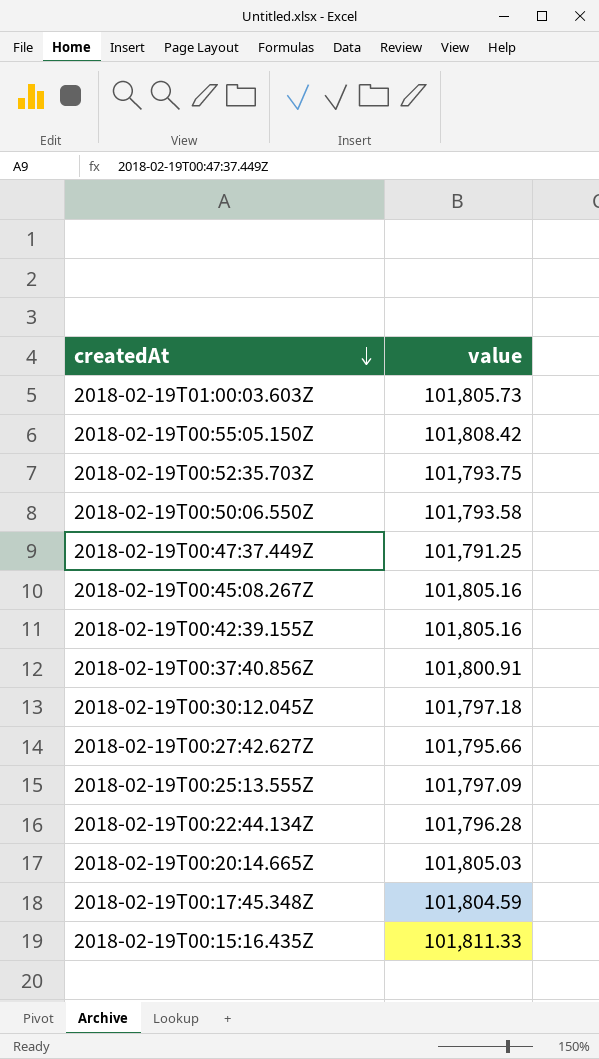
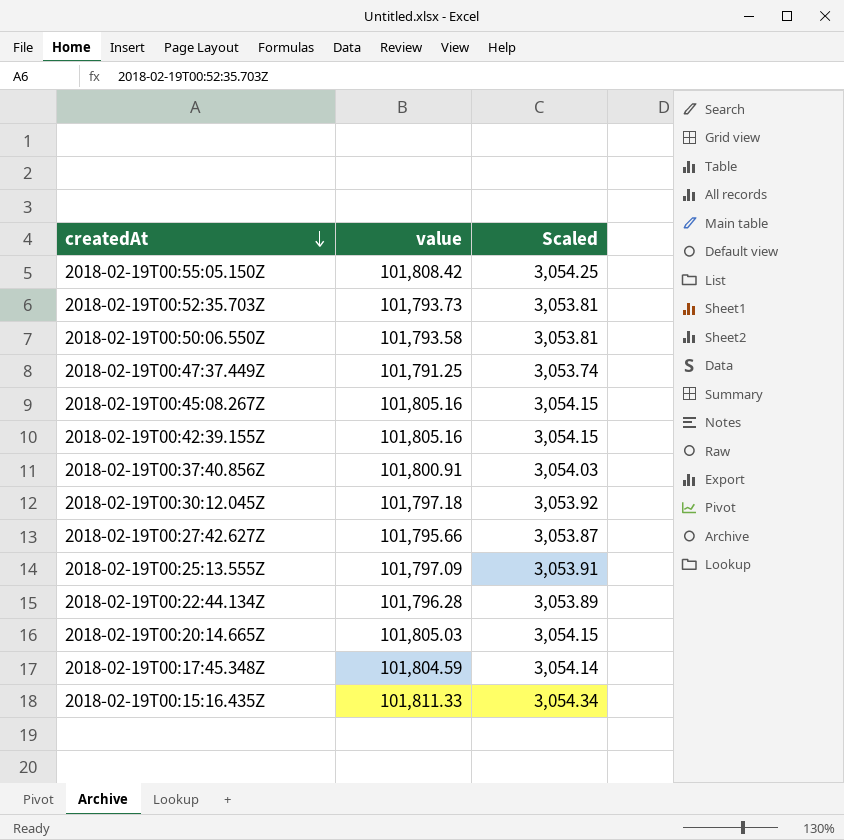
column Scaled | formula: none -> [value] * 0.03
row 2018-02-19T01:00:03.603Z: 101,805.73 -> none
2018-02-19T00:52:35.703Z | value: 101,793.75 -> 101,793.73

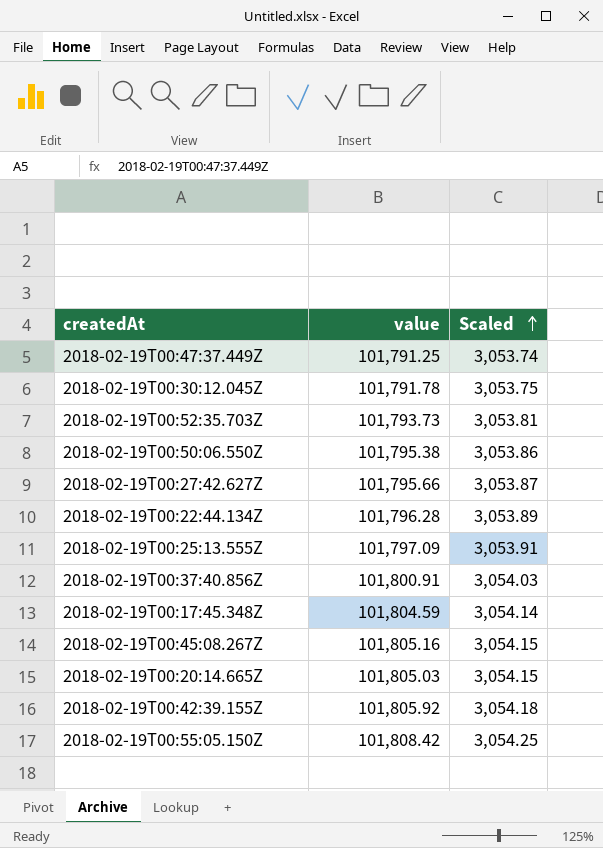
row order: createdAt descending -> Scaled ascending
row 2018-02-19T00:15:16.435Z: 101,811.33 | 3,054.34 -> none
2018-02-19T00:30:12.045Z | value: 101,797.18 -> 101,791.78
2018-02-19T00:30:12.045Z | Scaled: 3,053.92 -> 3,053.75
2018-02-19T00:50:06.550Z | value: 101,793.58 -> 101,795.38
2018-02-19T00:50:06.550Z | Scaled: 3,053.81 -> 3,053.86
2018-02-19T00:42:39.155Z | value: 101,805.16 -> 101,805.92
2018-02-19T00:42:39.155Z | Scaled: 3,054.15 -> 3,054.18

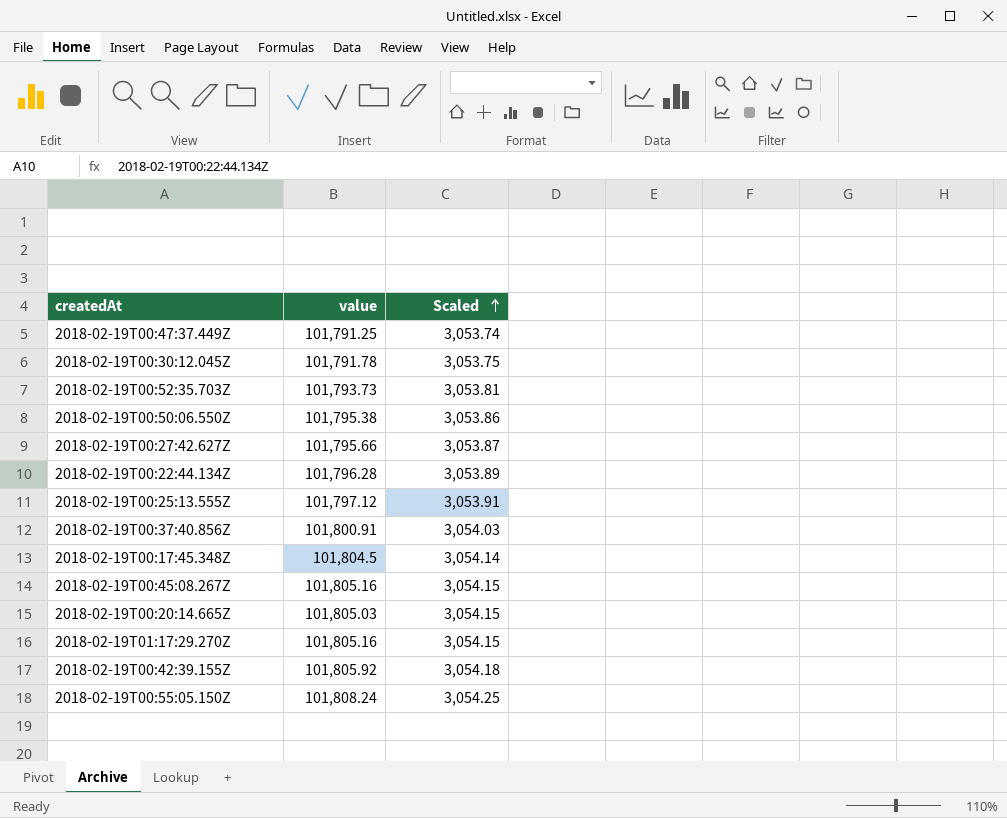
2018-02-19T00:25:13.555Z | value: 101,797.09 -> 101,797.12
2018-02-19T00:17:45.348Z | value: 101,804.59 -> 101,804.5
row 2018-02-19T01:17:29.270Z: none -> 101,805.16 | 3,054.15
2018-02-19T00:55:05.150Z | value: 101,808.42 -> 101,808.24

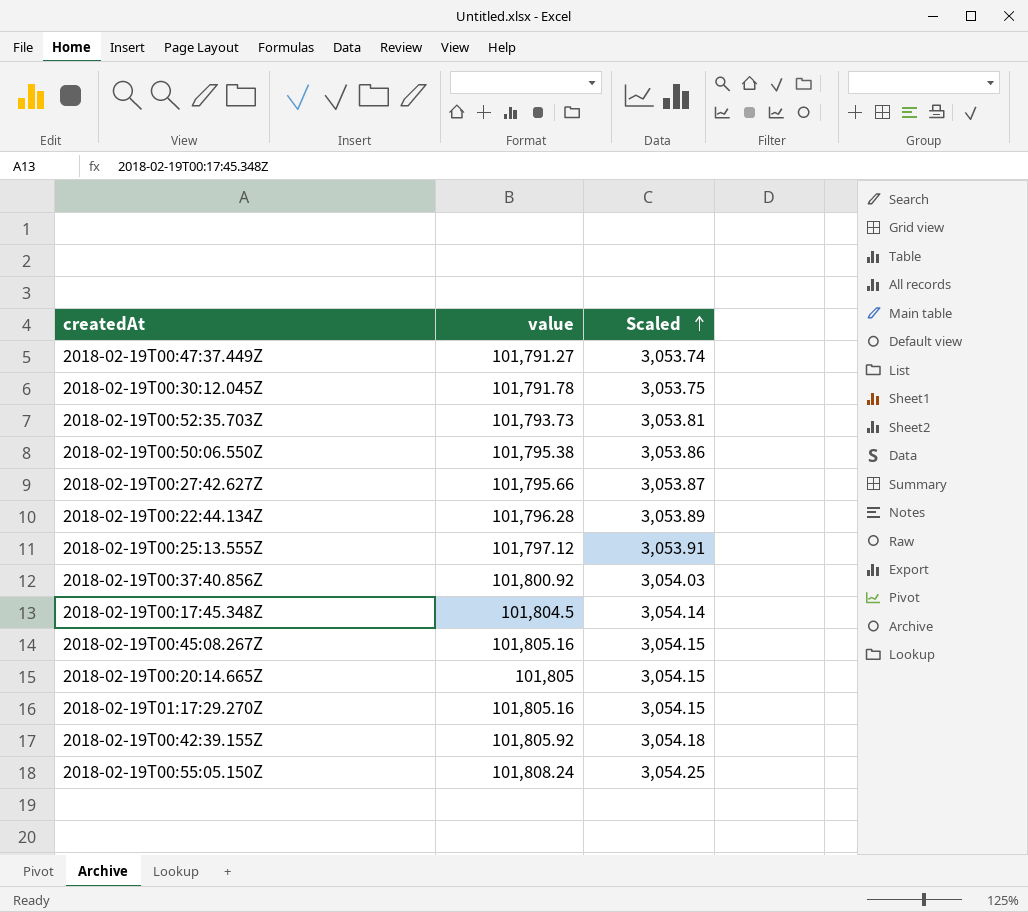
2018-02-19T00:47:37.449Z | value: 101,791.25 -> 101,791.27
2018-02-19T00:37:40.856Z | value: 101,800.91 -> 101,800.92
2018-02-19T00:20:14.665Z | value: 101,805.03 -> 101,805

